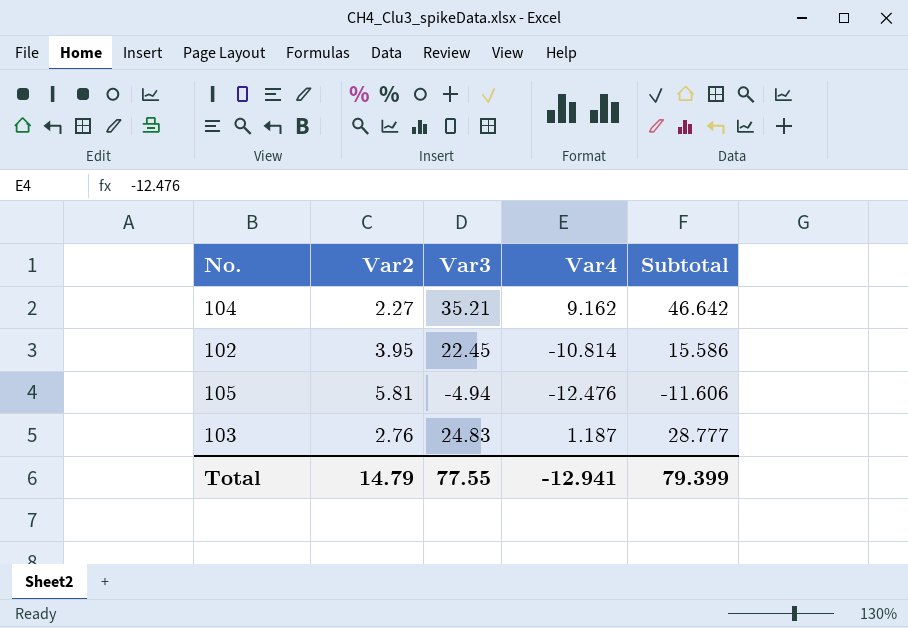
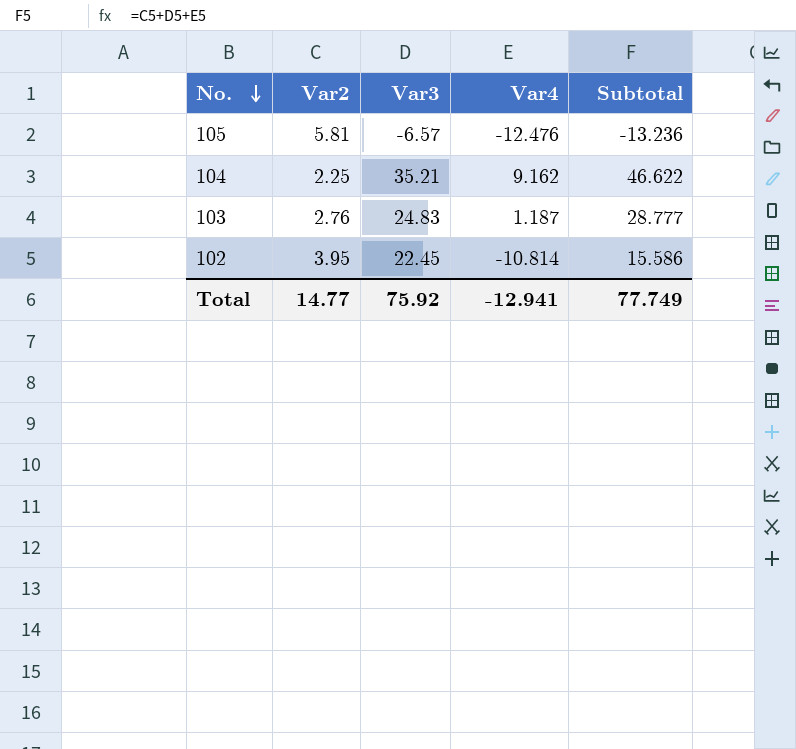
row order: none -> No. descending
105 | Var3: -4.94 -> -6.57
105 | Subtotal: -11.606 -> -13.236
104 | Var2: 2.27 -> 2.25
104 | Subtotal: 46.642 -> 46.622
Total | Var2: 14.79 -> 14.77
Total | Var3: 77.55 -> 75.92
Total | Subtotal: 79.399 -> 77.749

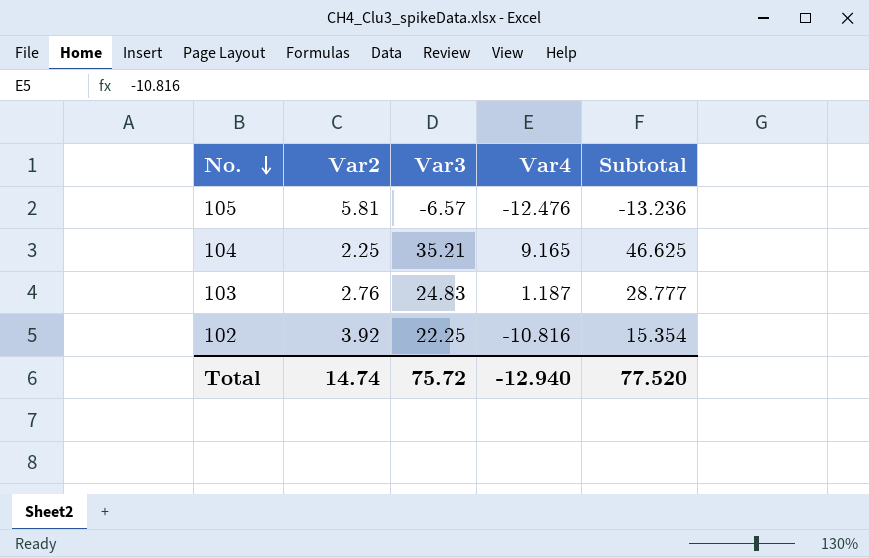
104 | Var4: 9.162 -> 9.165
104 | Subtotal: 46.622 -> 46.625
102 | Var2: 3.95 -> 3.92
102 | Var3: 22.45 -> 22.25
102 | Var4: -10.814 -> -10.816
102 | Subtotal: 15.586 -> 15.354
Total | Var2: 14.77 -> 14.74
Total | Var3: 75.92 -> 75.72
Total | Var4: -12.941 -> -12.940
Total | Subtotal: 77.749 -> 77.520

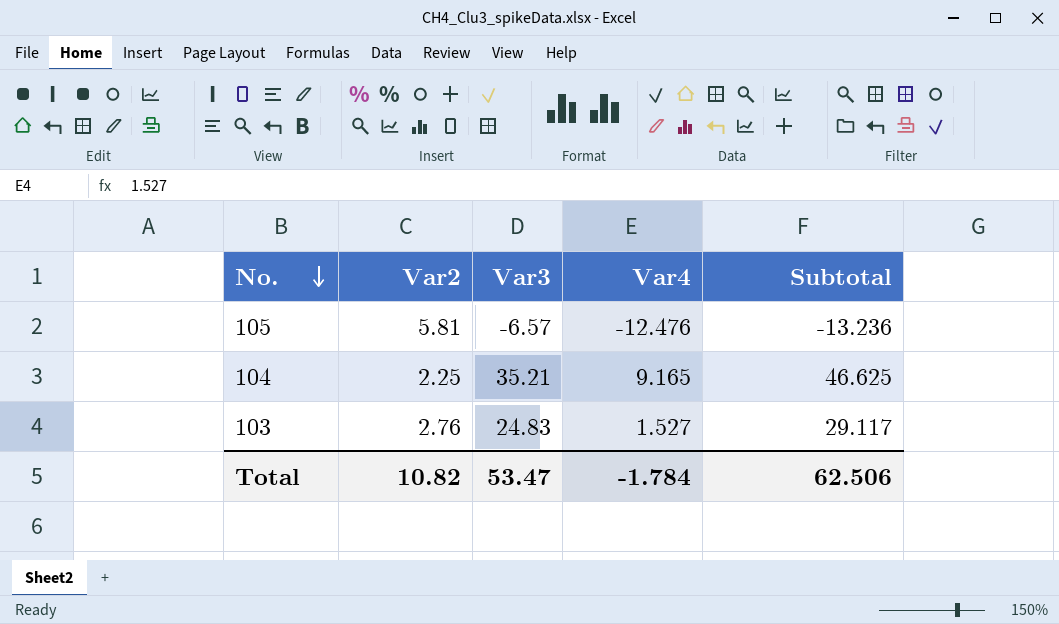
row 102: 3.92 | 22.25 | -10.816 | 15.354 -> none
103 | Var4: 1.187 -> 1.527
103 | Subtotal: 28.777 -> 29.117
Total | Var2: 14.74 -> 10.82
Total | Var3: 75.72 -> 53.47
Total | Var4: -12.940 -> -1.784
Total | Subtotal: 77.520 -> 62.506

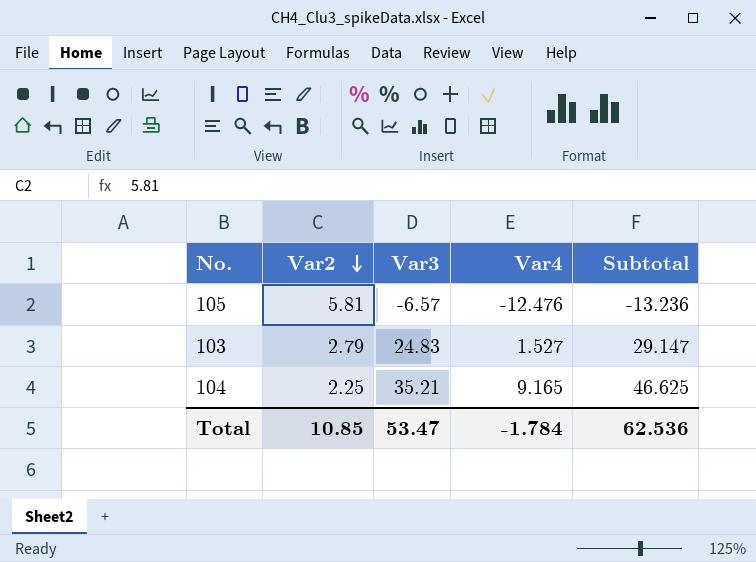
row order: No. descending -> Var2 descending
103 | Var2: 2.76 -> 2.79
103 | Subtotal: 29.117 -> 29.147
Total | Var2: 10.82 -> 10.85
Total | Subtotal: 62.506 -> 62.536

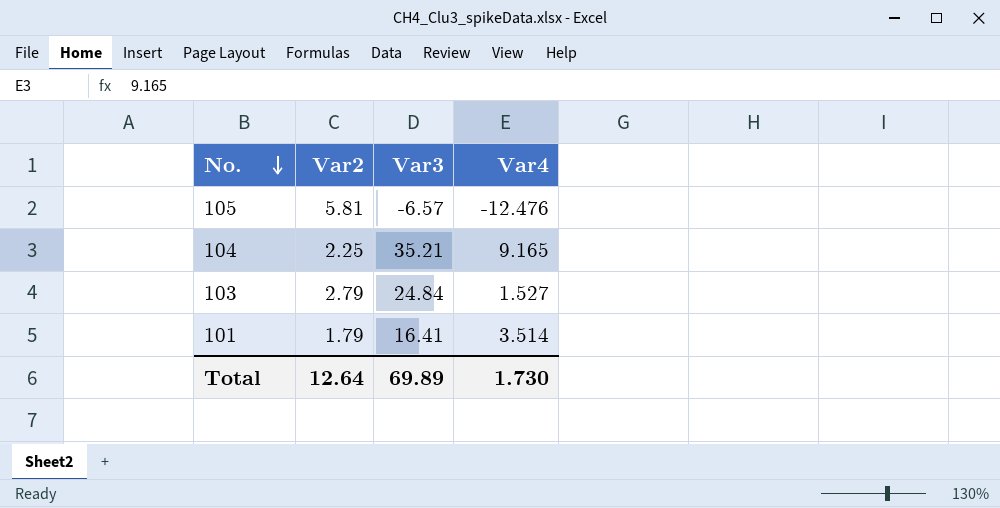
row order: Var2 descending -> No. descending
column Subtotal | formula: [Var2] + [Var3] + [Var4] -> none
103 | Var3: 24.83 -> 24.84
row 101: none -> 1.79 | 16.41 | 3.514
Total | Var2: 10.85 -> 12.64
Total | Var3: 53.47 -> 69.89
Total | Var4: -1.784 -> 1.730

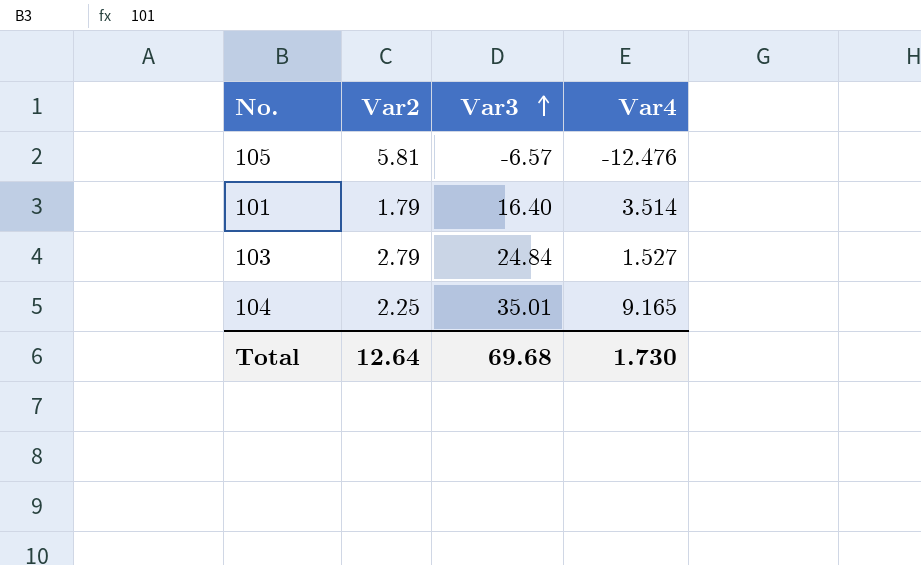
row order: No. descending -> Var3 ascending
101 | Var3: 16.41 -> 16.40
104 | Var3: 35.21 -> 35.01
Total | Var3: 69.89 -> 69.68

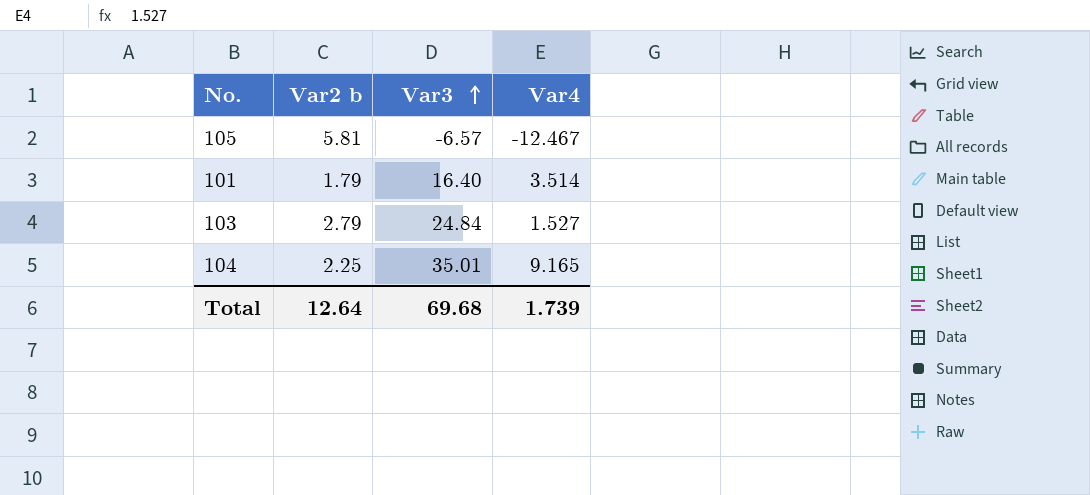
column name: Var2 -> Var2 b
105 | Var4: -12.476 -> -12.467
Total | Var4: 1.730 -> 1.739

